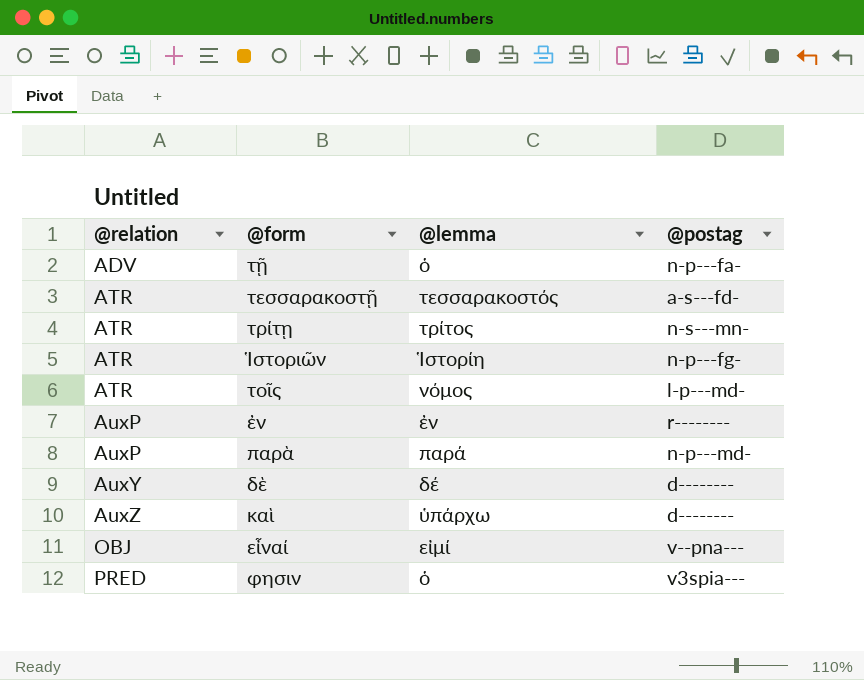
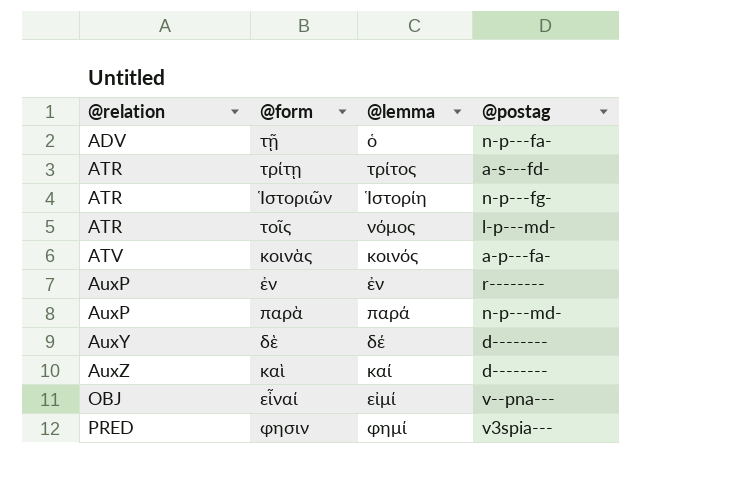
row τεσσαρακοστῇ: ATR | τεσσαρακοστός | a-s---fd- -> none
τρίτῃ | @postag: n-s---mn- -> a-s---fd-
row κοινὰς: none -> ATV | κοινός | a-p---fa-
καὶ | @lemma: ὑπάρχω -> καί
φησιν | @lemma: ὁ -> φημί

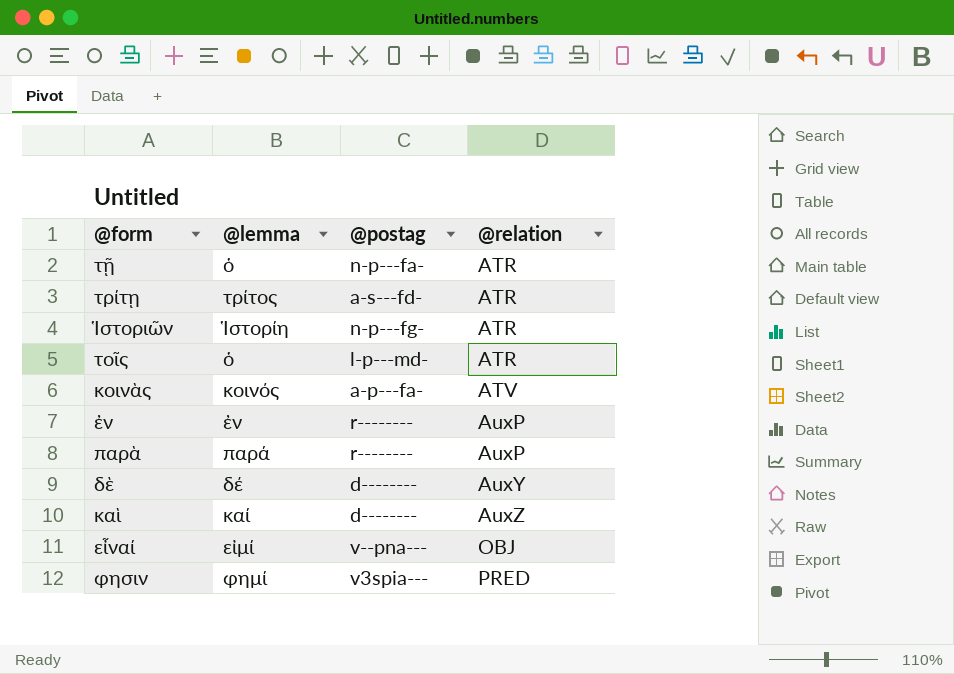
column @relation | position: 1 -> 4
τῇ | @relation: ADV -> ATR
τοῖς | @lemma: νόμος -> ὁ
παρὰ | @postag: n-p---md- -> r--------

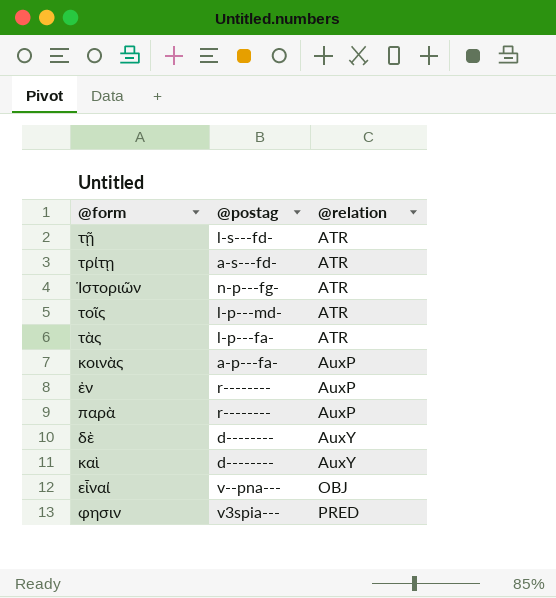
column @lemma | position: 2 -> none
τῇ | @postag: n-p---fa- -> l-s---fd-
row τὰς: none -> l-p---fa- | ATR
κοινὰς | @relation: ATV -> AuxP
καὶ | @relation: AuxZ -> AuxY

